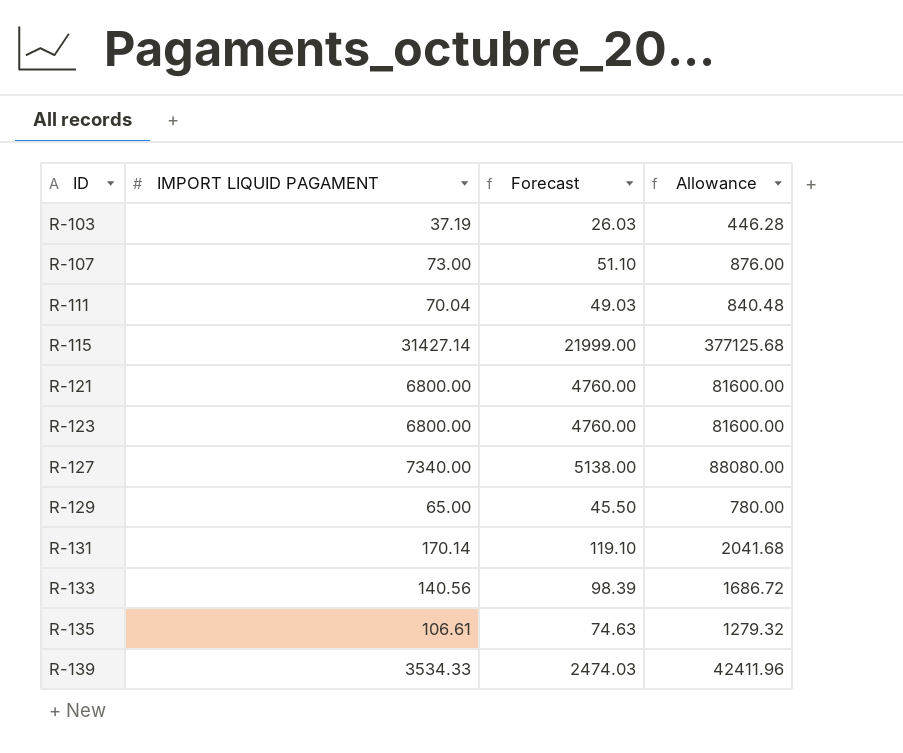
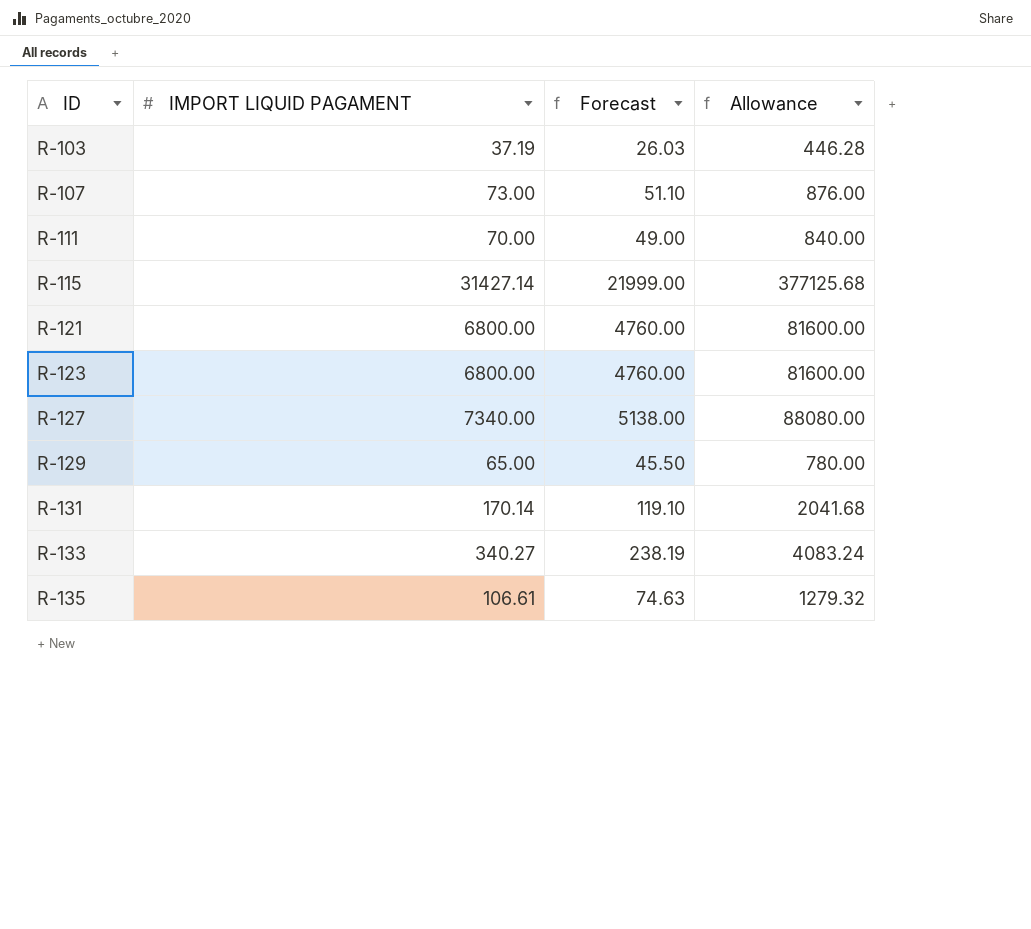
row R-139: 3534.33 | 2474.03 | 42411.96 -> none
R-111 | IMPORT LIQUID PAGAMENT: 70.04 -> 70.00
R-111 | Forecast: 49.03 -> 49.00
R-111 | Allowance: 840.48 -> 840.00
R-133 | IMPORT LIQUID PAGAMENT: 140.56 -> 340.27
R-133 | Forecast: 98.39 -> 238.19
R-133 | Allowance: 1686.72 -> 4083.24

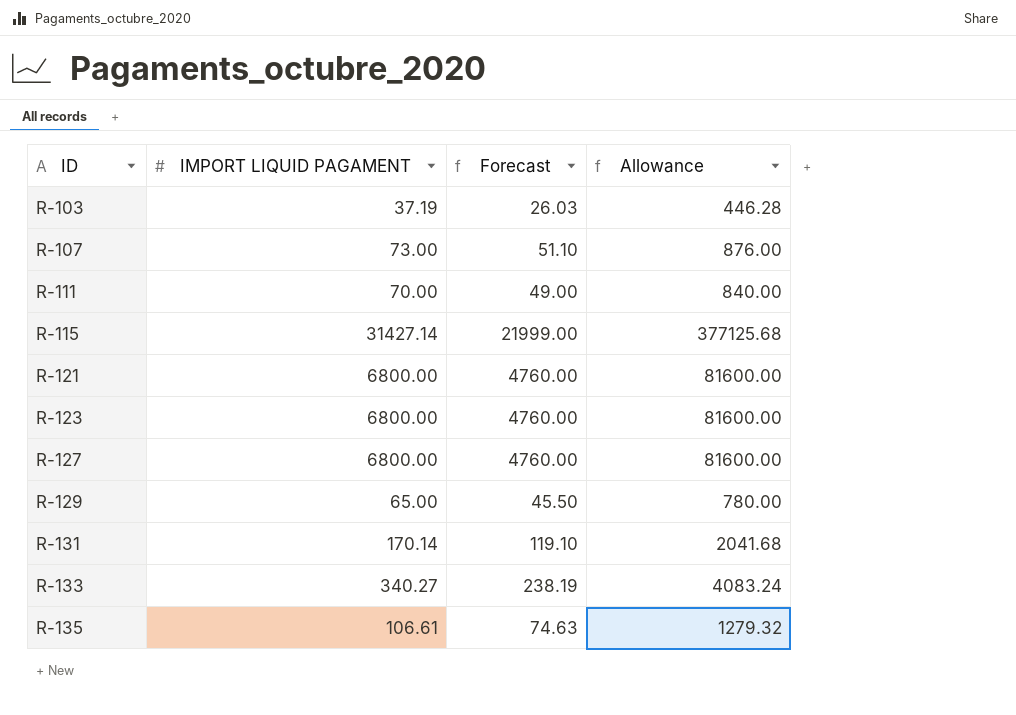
R-127 | IMPORT LIQUID PAGAMENT: 7340.00 -> 6800.00
R-127 | Forecast: 5138.00 -> 4760.00
R-127 | Allowance: 88080.00 -> 81600.00

